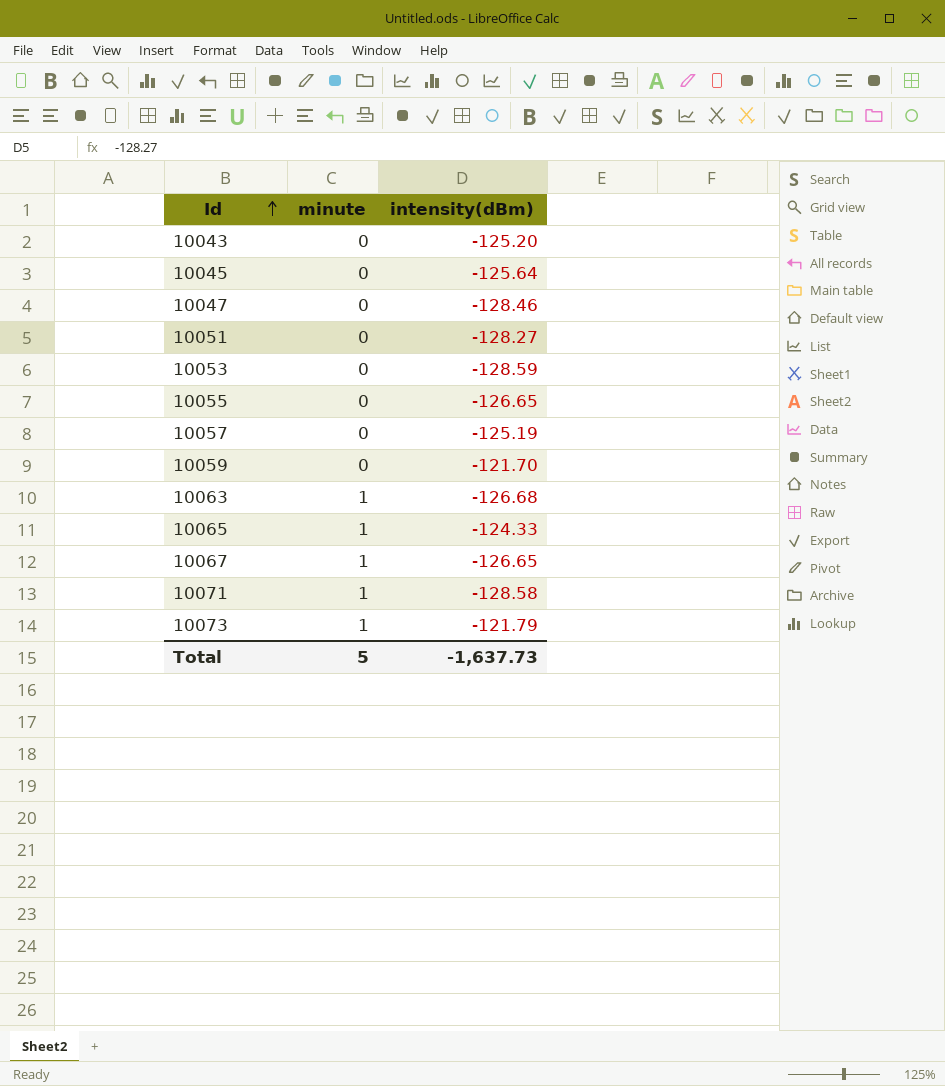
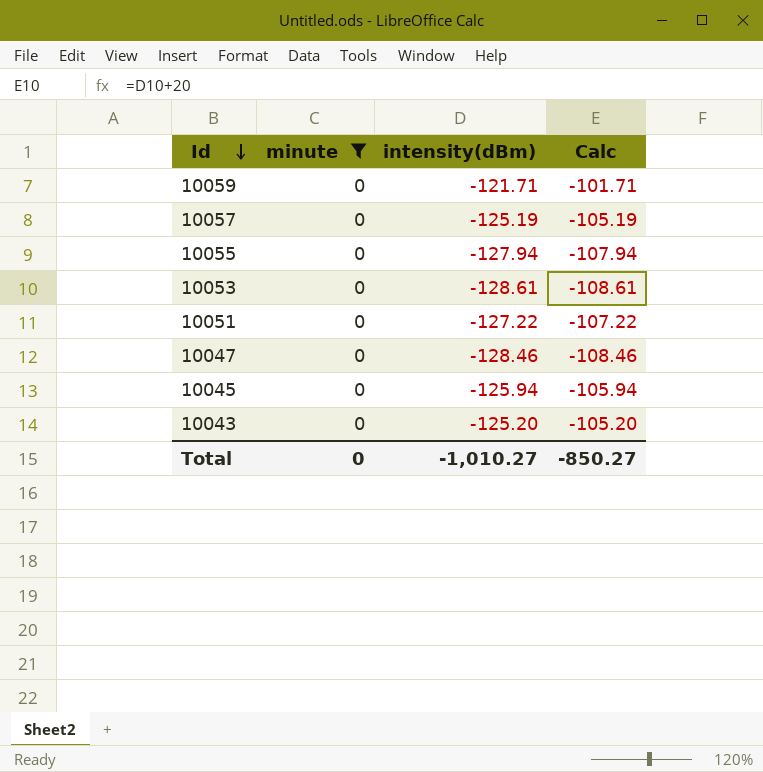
filter: none -> minute = 0
row order: Id ascending -> Id descending
column Calc | formula: none -> [intensity(dBm)] + 20
10059 | intensity(dBm): -121.70 -> -121.71
10055 | intensity(dBm): -126.65 -> -127.94
10053 | intensity(dBm): -128.59 -> -128.61
10051 | intensity(dBm): -128.27 -> -127.22
10045 | intensity(dBm): -125.64 -> -125.94
Total | minute: 5 -> 0
Total | intensity(dBm): -1,637.73 -> -1,010.27

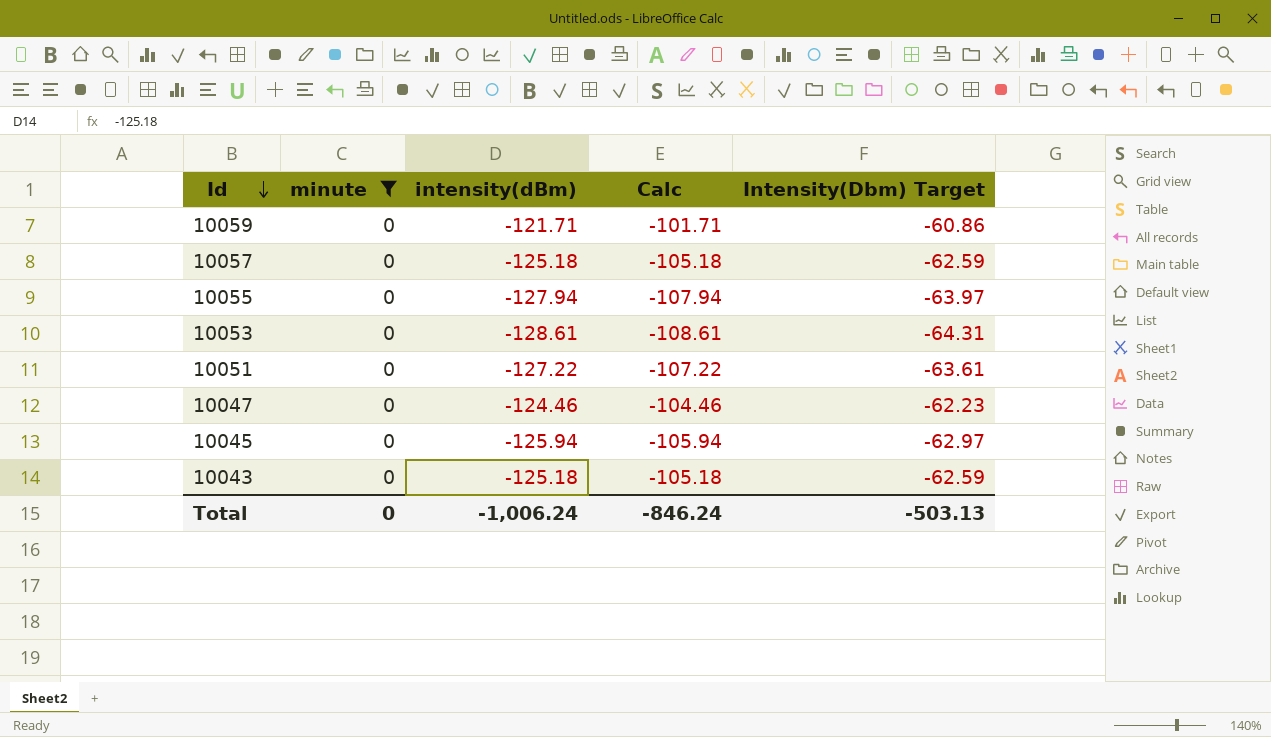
column Intensity(Dbm) Target | formula: none -> [intensity(dBm)] * 0.5
10057 | intensity(dBm): -125.19 -> -125.18
10057 | Calc: -105.19 -> -105.18
10047 | intensity(dBm): -128.46 -> -124.46
10047 | Calc: -108.46 -> -104.46
10043 | intensity(dBm): -125.20 -> -125.18
10043 | Calc: -105.20 -> -105.18
Total | intensity(dBm): -1,010.27 -> -1,006.24
Total | Calc: -850.27 -> -846.24

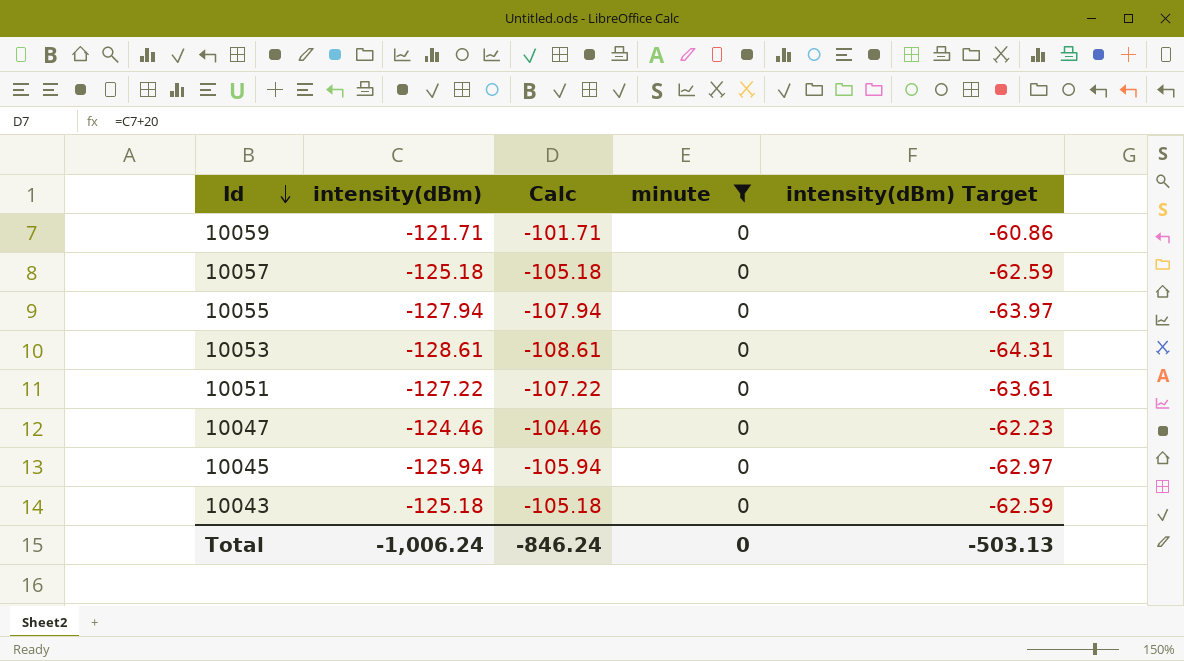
column minute | position: 2 -> 4
column name: Intensity(Dbm) Target -> intensity(dBm) Target

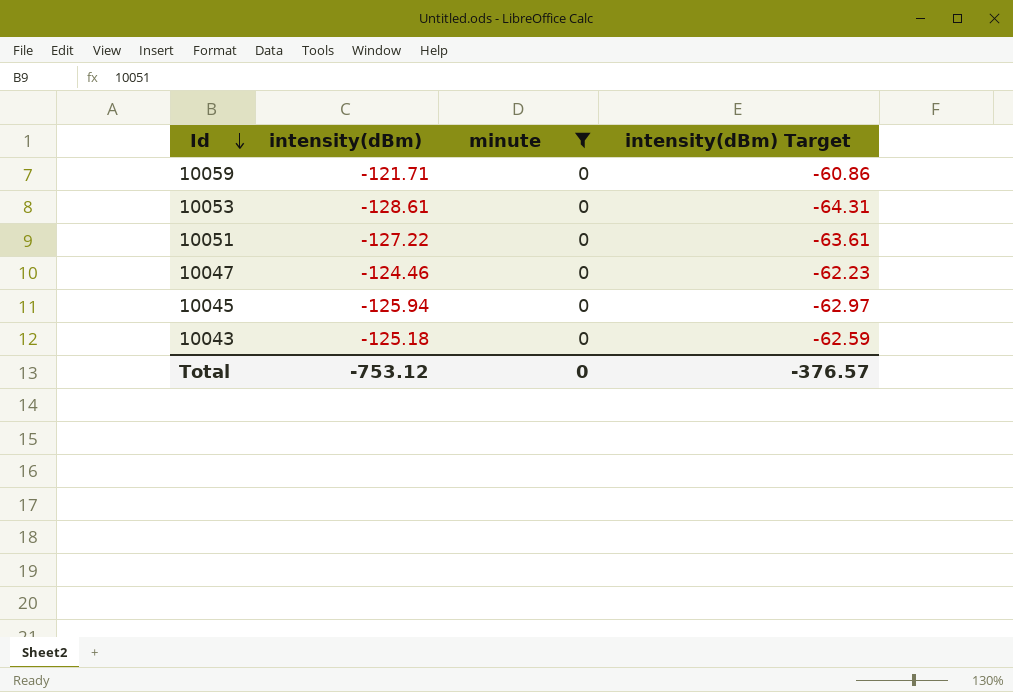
column Calc | formula: [intensity(dBm)] + 20 -> none
row 10057: -125.18 | -105.18 | 0 | -62.59 -> none
row 10055: -127.94 | -107.94 | 0 | -63.97 -> none
Total | intensity(dBm): -1,006.24 -> -753.12
Total | intensity(dBm) Target: -503.13 -> -376.57

